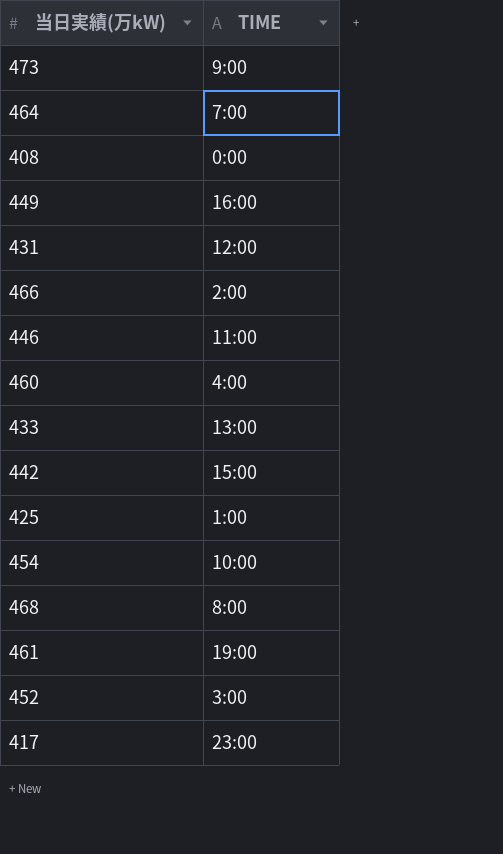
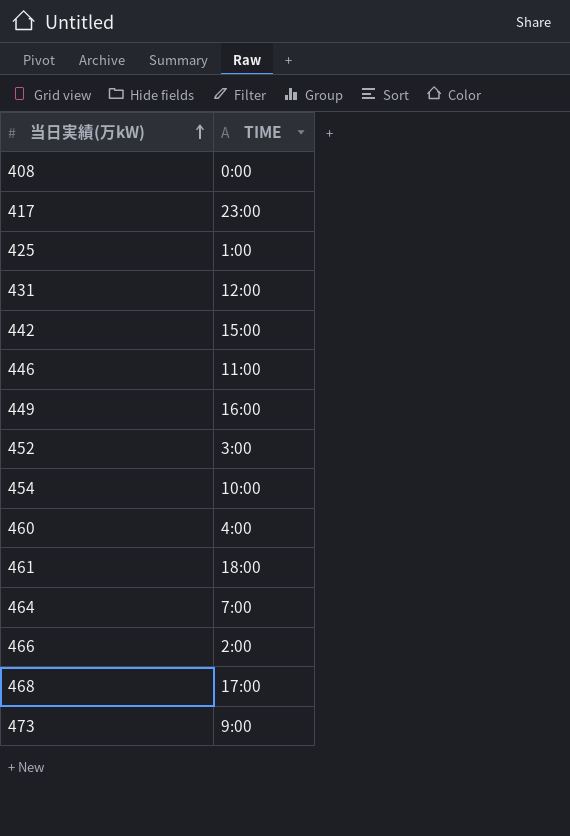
row order: none -> 当日実績(万kW) ascending
row 433: 13:00 -> none
461 | TIME: 19:00 -> 18:00
468 | TIME: 8:00 -> 17:00

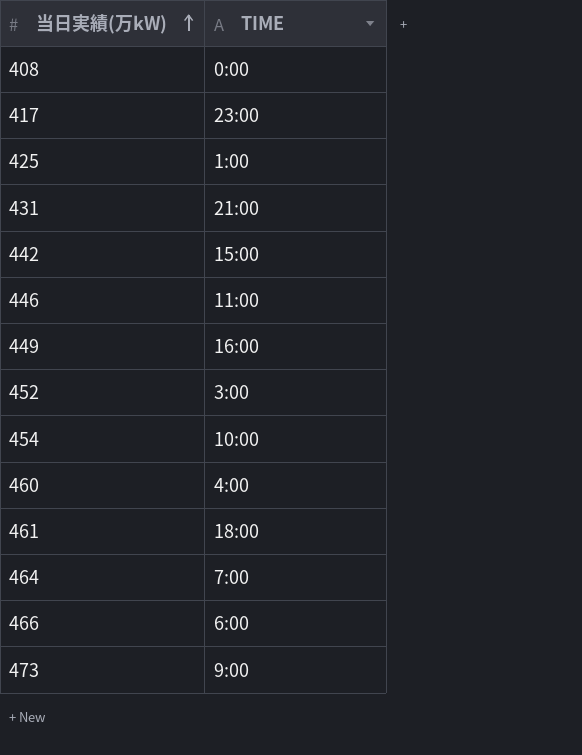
row 468: 17:00 -> none
431 | TIME: 12:00 -> 21:00
466 | TIME: 2:00 -> 6:00

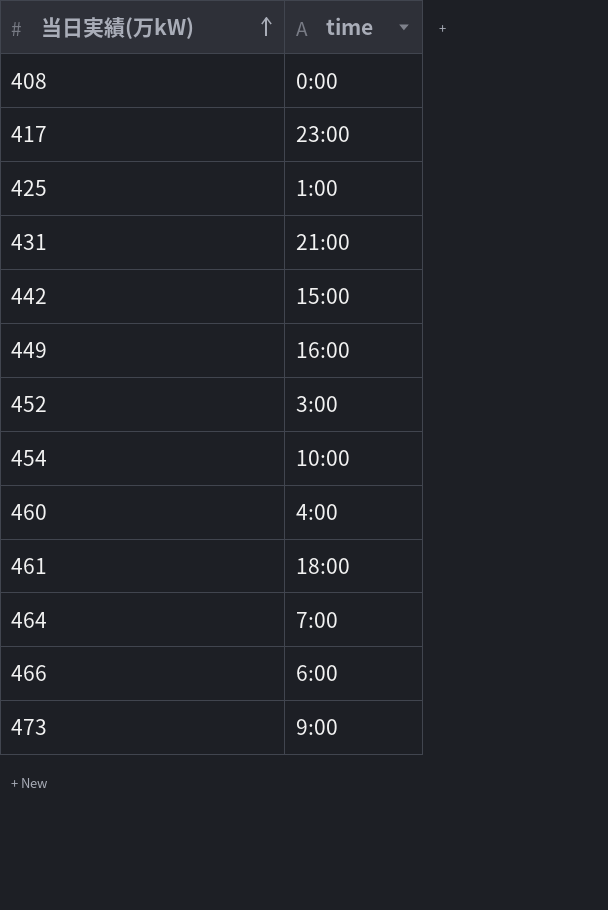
column name: TIME -> time
row 446: 11:00 -> none

